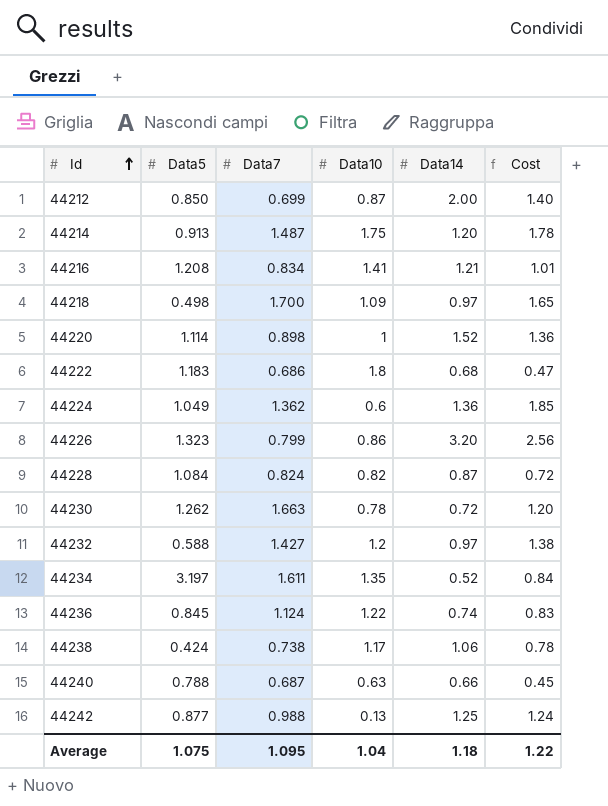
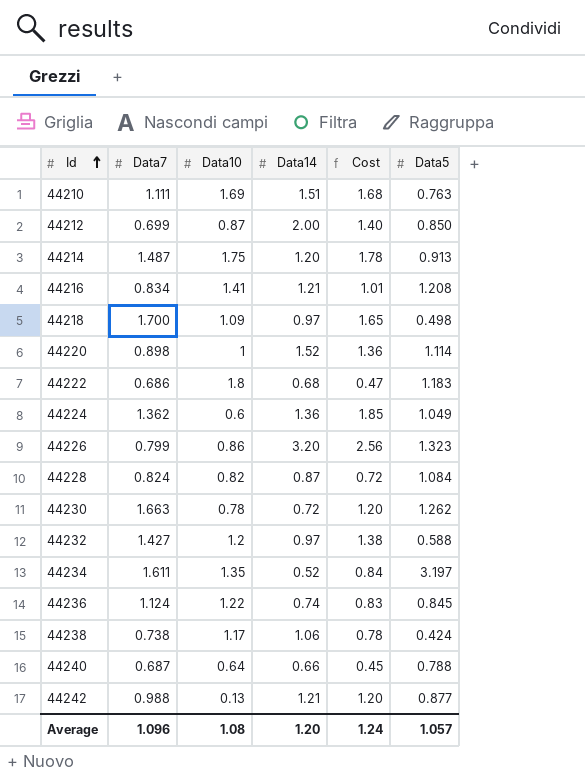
column Data5 | position: 2 -> 6
row 44210: none -> 1.111 | 1.69 | 1.51 | 1.68 | 0.763
44240 | Data10: 0.63 -> 0.64
44242 | Data14: 1.25 -> 1.21
44242 | Cost: 1.24 -> 1.20
Average | Data7: 1.095 -> 1.096
Average | Data10: 1.04 -> 1.08
Average | Data14: 1.18 -> 1.20
Average | Cost: 1.22 -> 1.24
Average | Data5: 1.075 -> 1.057

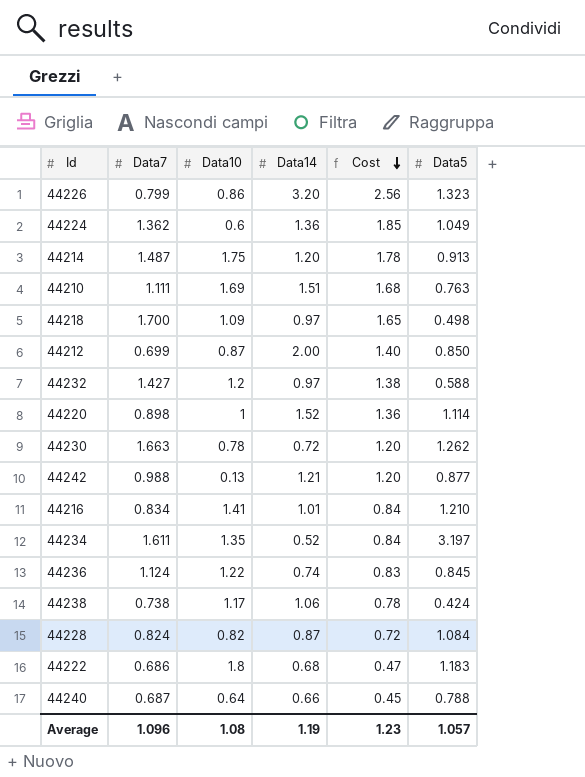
row order: Id ascending -> Cost descending
44216 | Data14: 1.21 -> 1.01
44216 | Cost: 1.01 -> 0.84
44216 | Data5: 1.208 -> 1.210
Average | Data14: 1.20 -> 1.19
Average | Cost: 1.24 -> 1.23

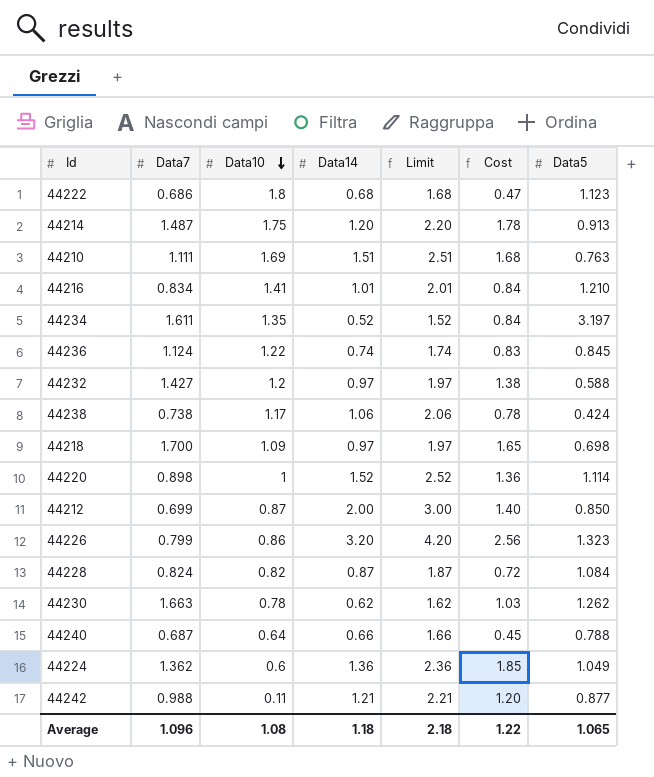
row order: Cost descending -> Data10 descending
column Limit | formula: none -> [Data14] + 1
44222 | Data5: 1.183 -> 1.123
44218 | Data5: 0.498 -> 0.698
44230 | Data14: 0.72 -> 0.62
44230 | Cost: 1.20 -> 1.03
44242 | Data10: 0.13 -> 0.11
Average | Data14: 1.19 -> 1.18
Average | Cost: 1.23 -> 1.22
Average | Data5: 1.057 -> 1.065

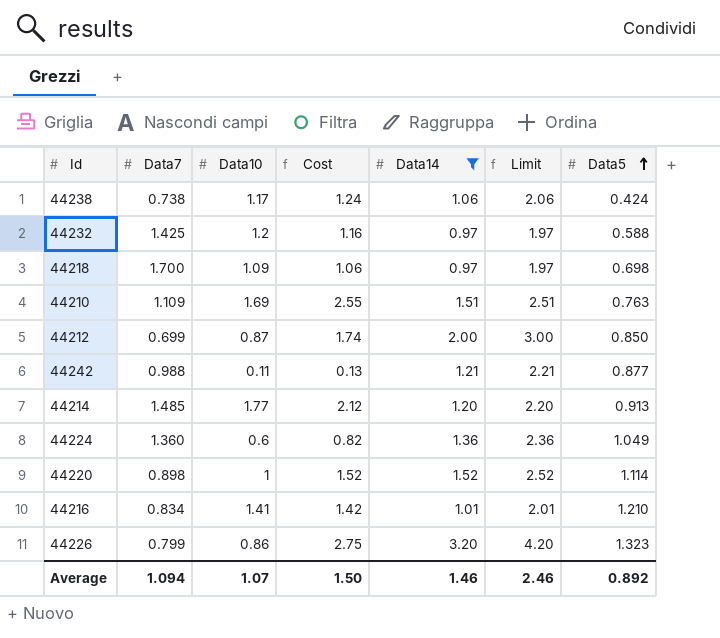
filter: none -> Data14 >= 0.97
row order: Data10 descending -> Data5 ascending
column Cost | formula: [Data7] * [Data14] -> [Data10] * [Data14]
column Cost | position: 6 -> 4
44232 | Data7: 1.427 -> 1.425
44210 | Data7: 1.111 -> 1.109
44214 | Data7: 1.487 -> 1.485
44214 | Data10: 1.75 -> 1.77
44224 | Data7: 1.362 -> 1.360
Average | Data7: 1.096 -> 1.094
Average | Data10: 1.08 -> 1.07
Average | Cost: 1.22 -> 1.50
Average | Data14: 1.18 -> 1.46
Average | Limit: 2.18 -> 2.46
Average | Data5: 1.065 -> 0.892

